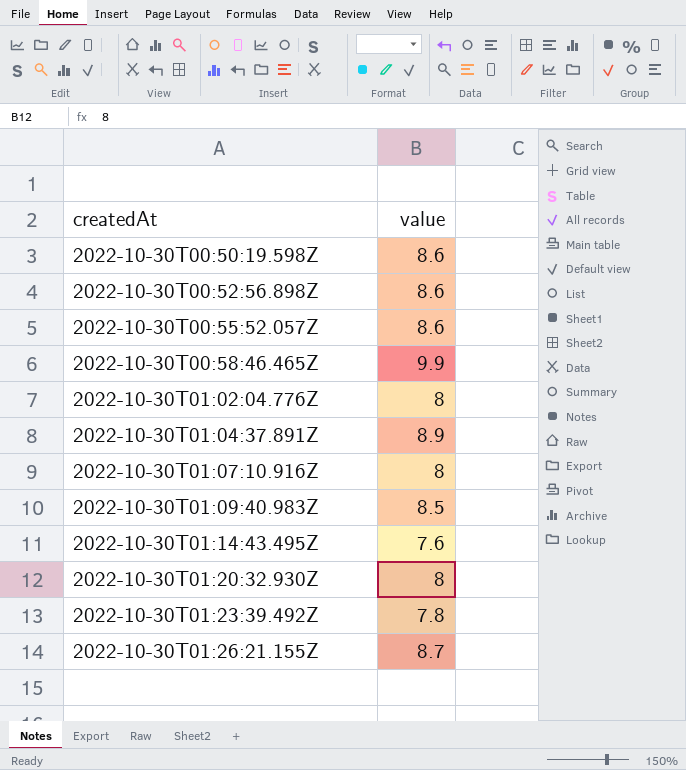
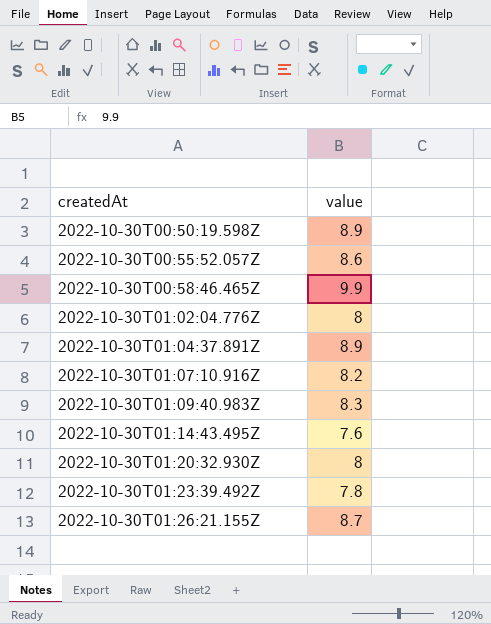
row 2022-10-30T00:52:56.898Z: 8.6 -> none
2022-10-30T00:50:19.598Z | value: 8.6 -> 8.9
2022-10-30T01:07:10.916Z | value: 8 -> 8.2
2022-10-30T01:09:40.983Z | value: 8.5 -> 8.3

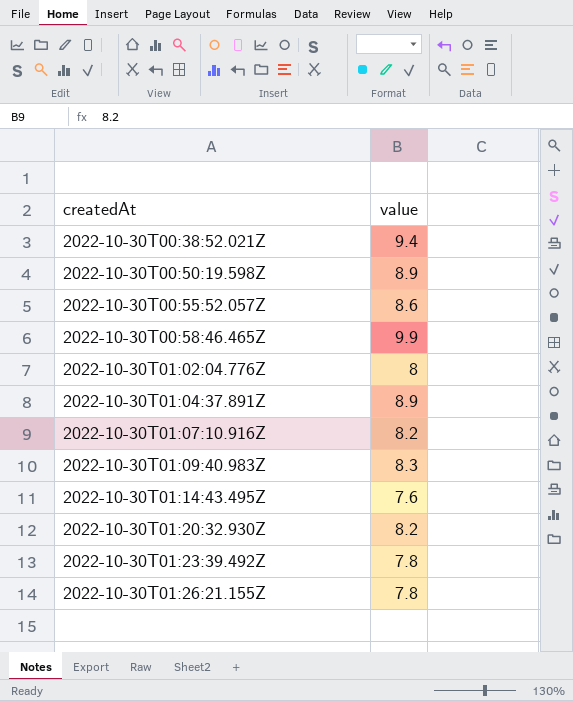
row 2022-10-30T00:38:52.021Z: none -> 9.4
2022-10-30T01:20:32.930Z | value: 8 -> 8.2
2022-10-30T01:26:21.155Z | value: 8.7 -> 7.8

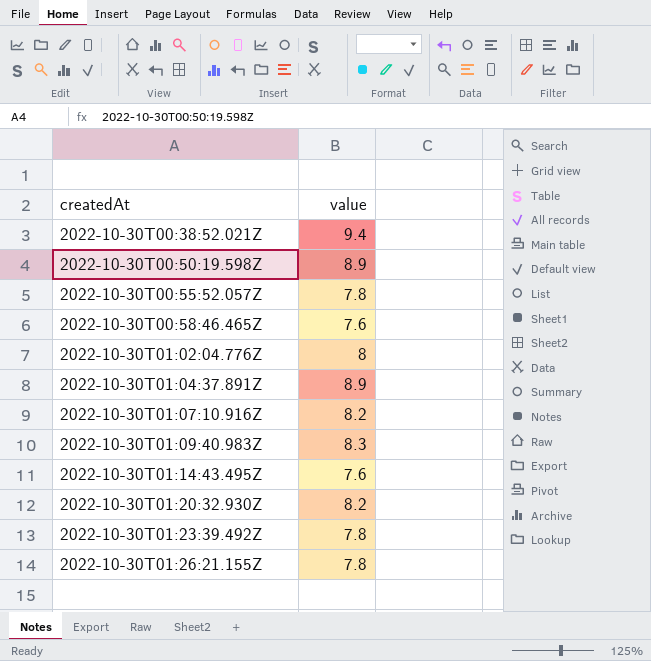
2022-10-30T00:55:52.057Z | value: 8.6 -> 7.8
2022-10-30T00:58:46.465Z | value: 9.9 -> 7.6

